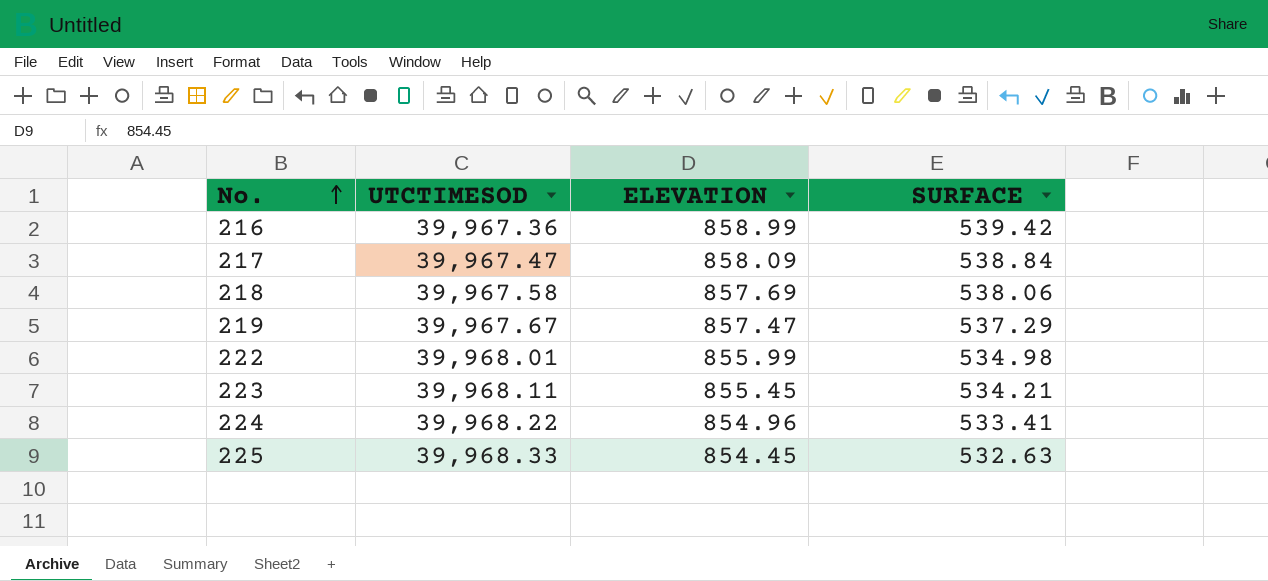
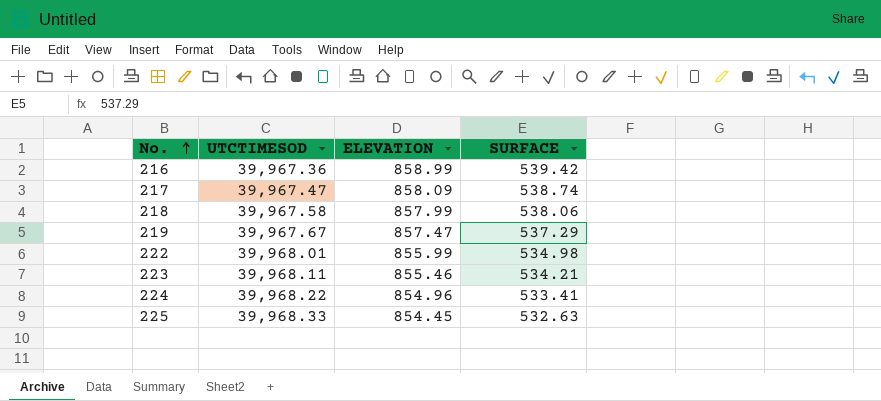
217 | SURFACE: 538.84 -> 538.74
218 | ELEVATION: 857.69 -> 857.99
223 | ELEVATION: 855.45 -> 855.46

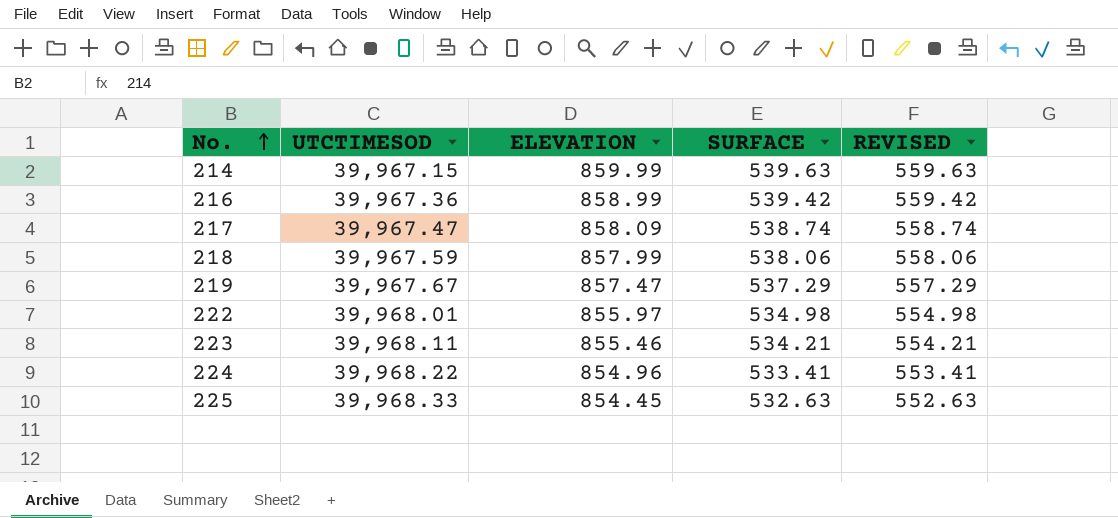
column REVISED | formula: none -> [SURFACE] + 20
row 214: none -> 39,967.15 | 859.99 | 539.63 | 559.63
218 | UTCTIMESOD: 39,967.58 -> 39,967.59
222 | ELEVATION: 855.99 -> 855.97

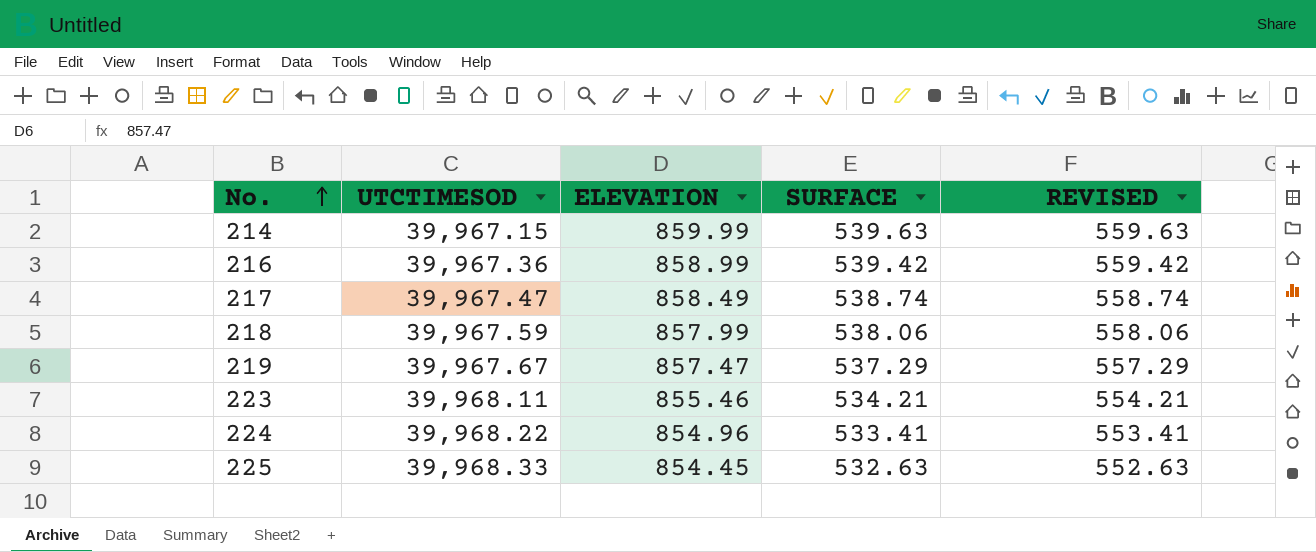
row 222: 39,968.01 | 855.97 | 534.98 | 554.98 -> none
217 | ELEVATION: 858.09 -> 858.49

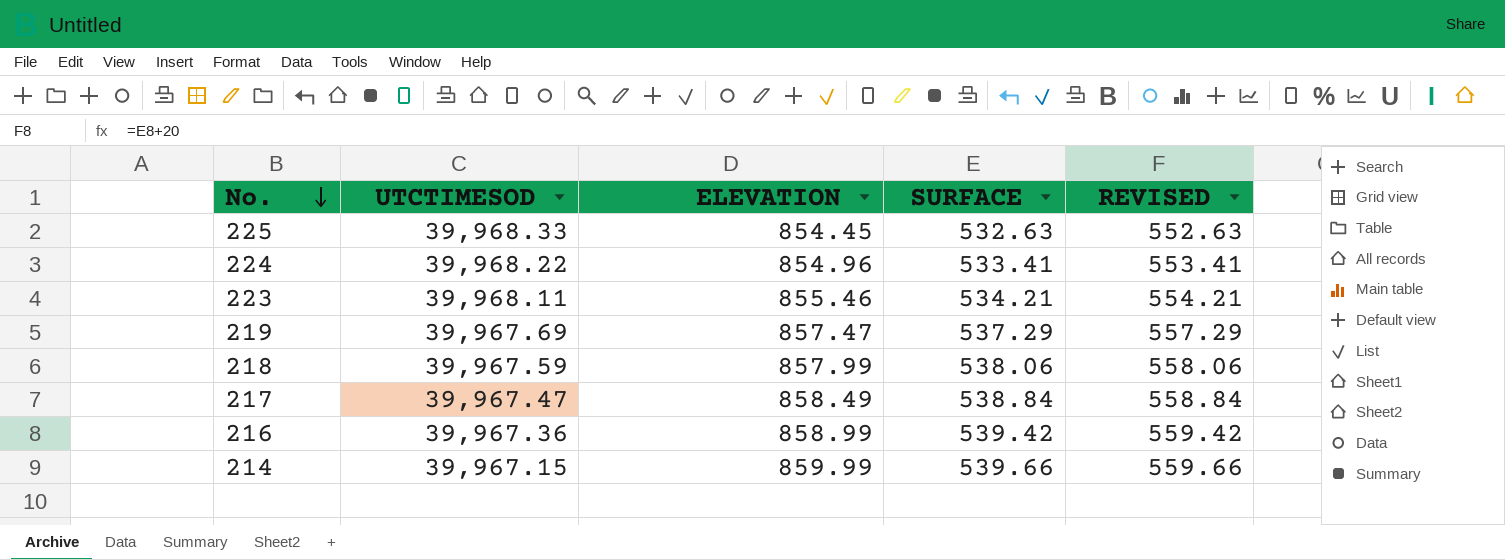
row order: No. ascending -> No. descending
219 | UTCTIMESOD: 39,967.67 -> 39,967.69
217 | SURFACE: 538.74 -> 538.84
217 | REVISED: 558.74 -> 558.84
214 | SURFACE: 539.63 -> 539.66
214 | REVISED: 559.63 -> 559.66

